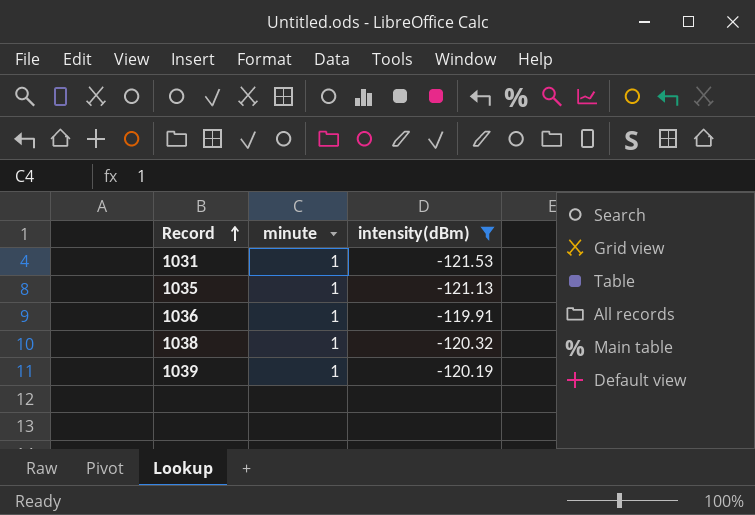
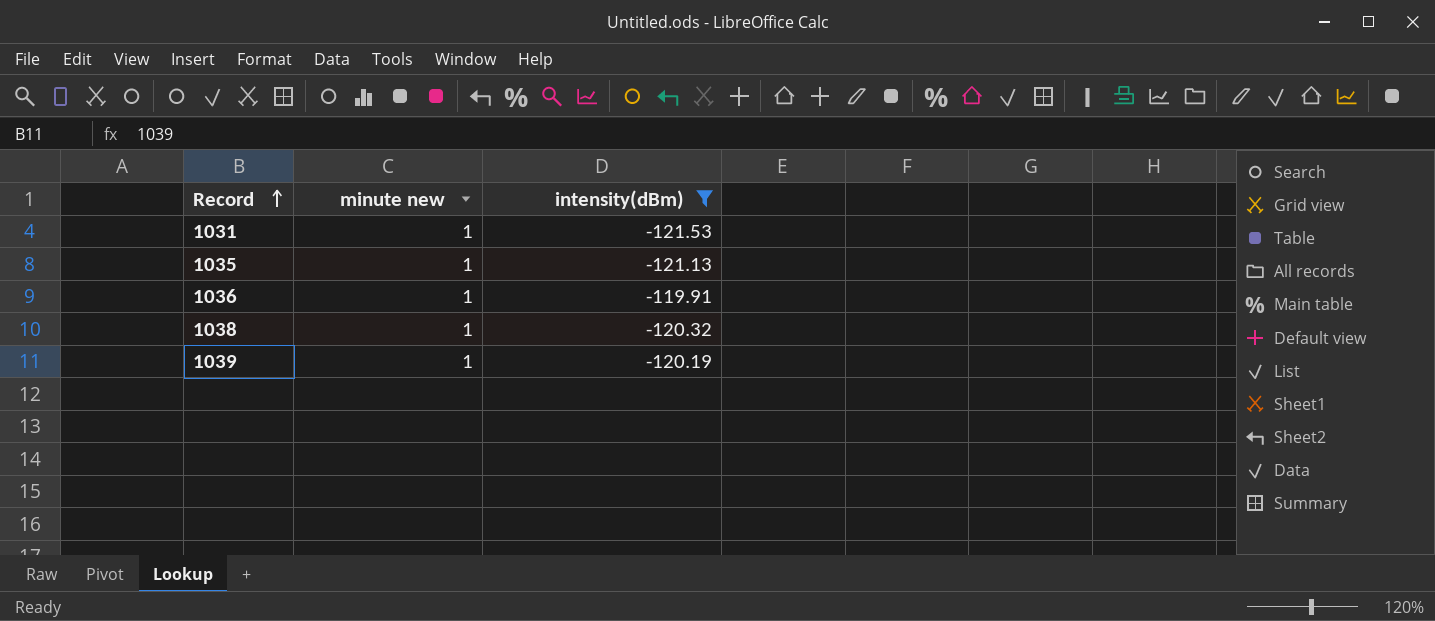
column name: minute -> minute new

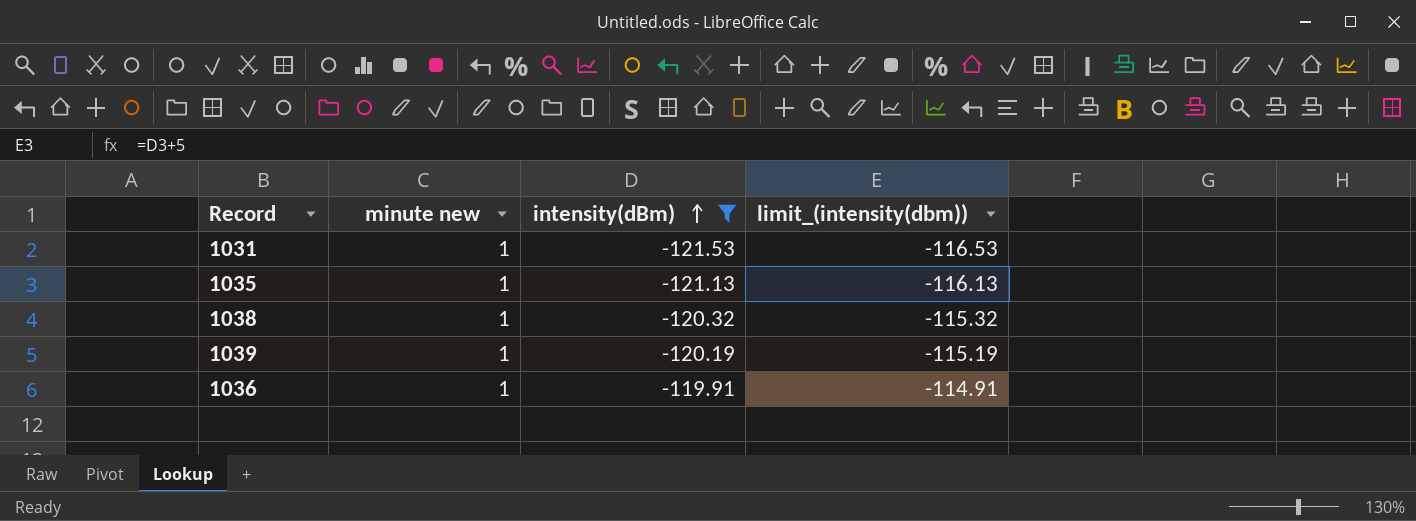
row order: Record ascending -> intensity(dBm) ascending
column limit_(intensity(dbm)) | formula: none -> [intensity(dBm)] + 5

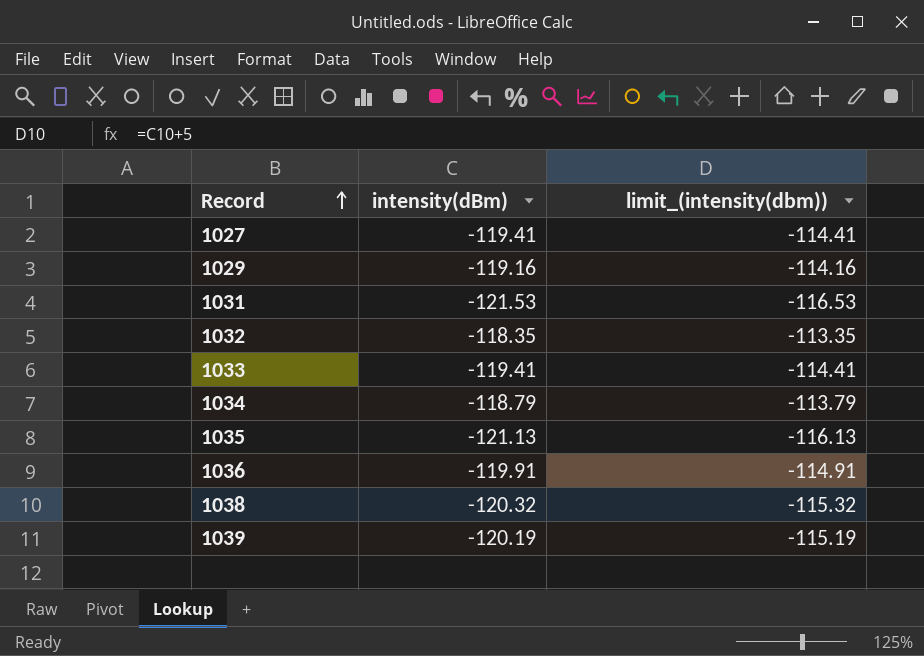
filter: intensity(dBm) <= -119.91 -> none
row order: intensity(dBm) ascending -> Record ascending
column minute new | position: 2 -> none

